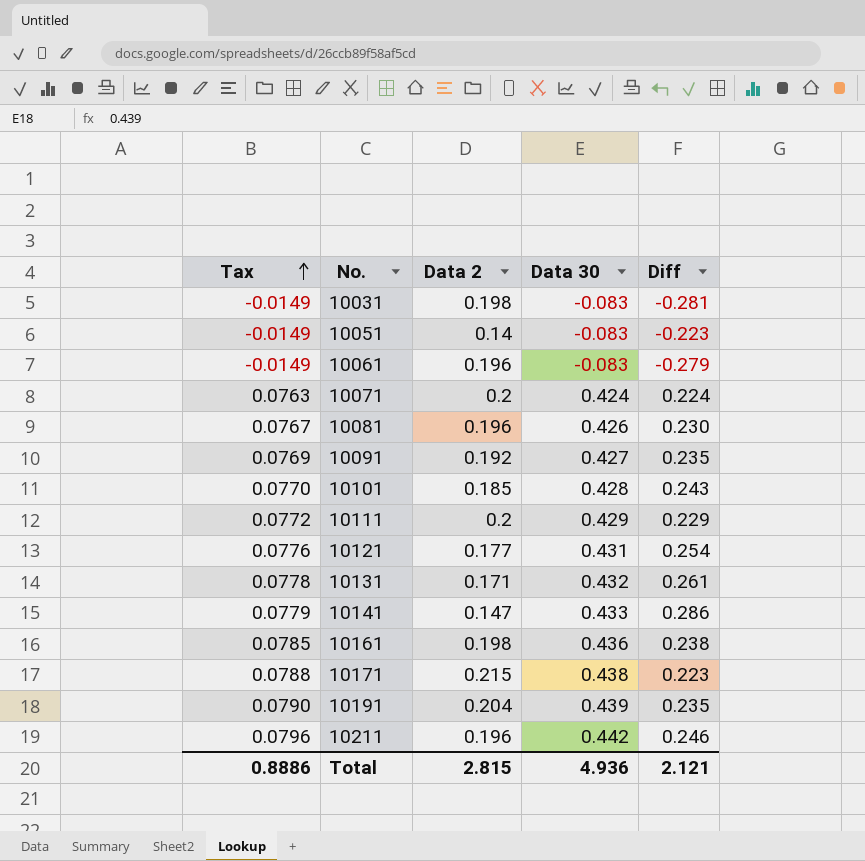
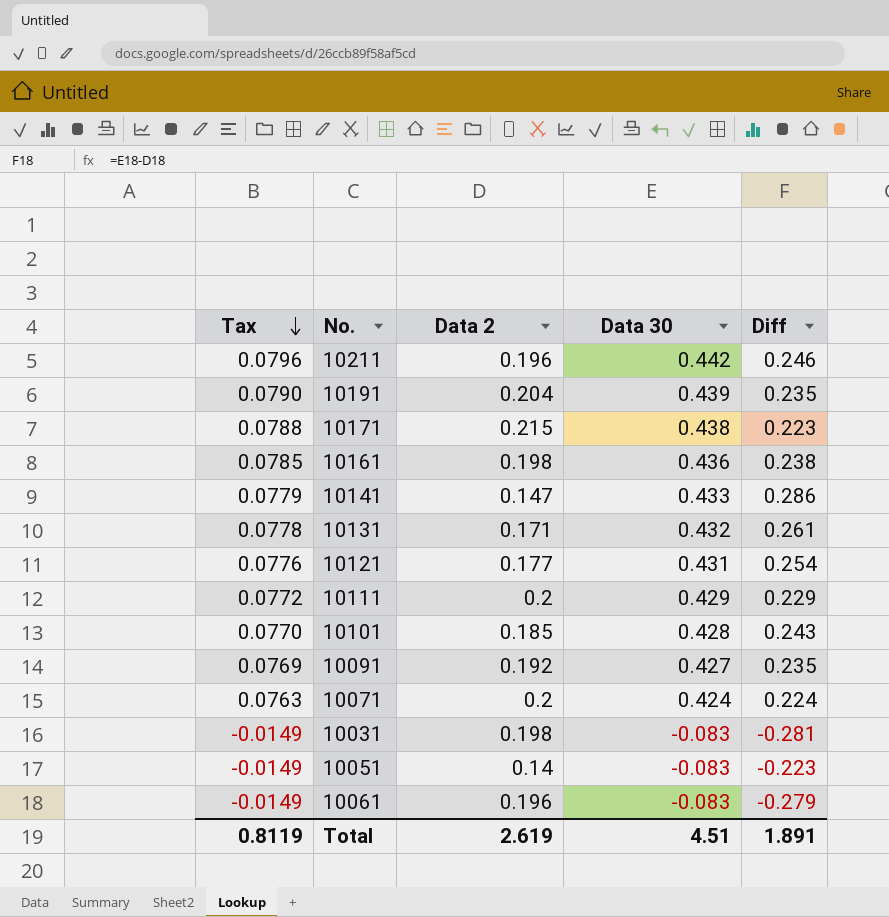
row order: Tax ascending -> Tax descending
row 10081: 0.0767 | 0.196 | 0.426 | 0.230 -> none
Total | Tax: 0.8886 -> 0.8119
Total | Data 2: 2.815 -> 2.619
Total | Data 30: 4.936 -> 4.51
Total | Diff: 2.121 -> 1.891

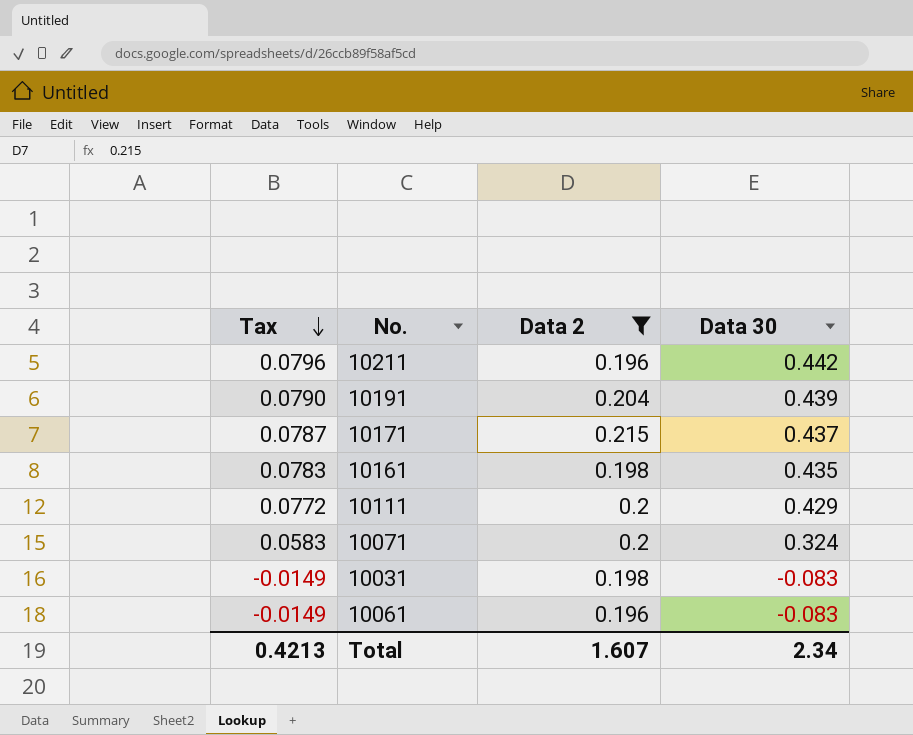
filter: none -> Data 2 >= 0.196
column Diff | formula: [Data 30] - [Data 2] -> none
10171 | Tax: 0.0788 -> 0.0787
10171 | Data 30: 0.438 -> 0.437
10161 | Tax: 0.0785 -> 0.0783
10161 | Data 30: 0.436 -> 0.435
10071 | Tax: 0.0763 -> 0.0583
10071 | Data 30: 0.424 -> 0.324
Total | Tax: 0.8119 -> 0.4213
Total | Data 2: 2.619 -> 1.607
Total | Data 30: 4.51 -> 2.34

